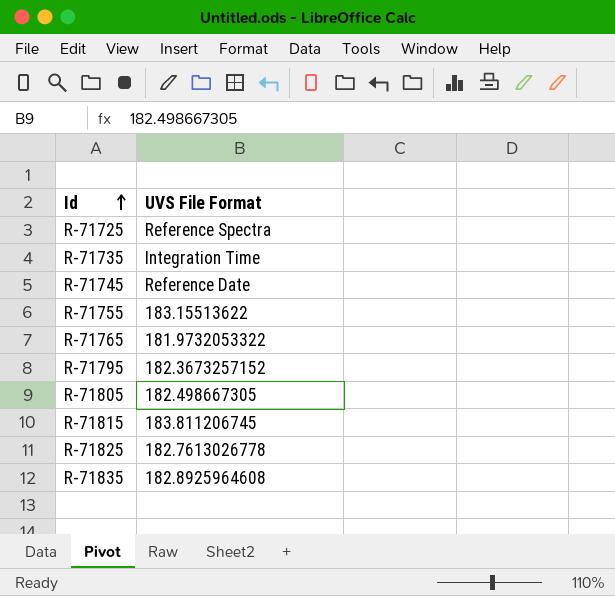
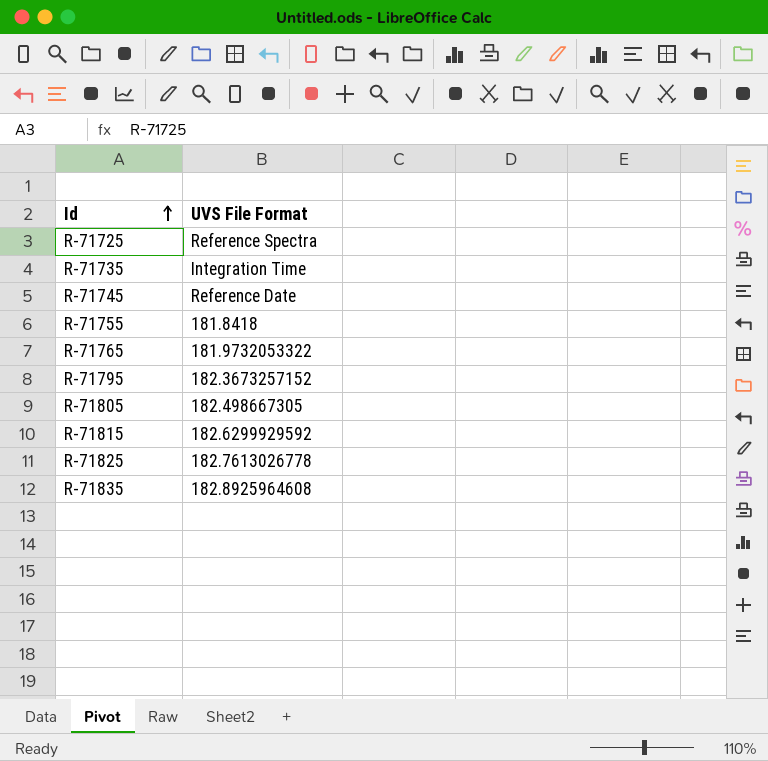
R-71755 | UVS File Format: 183.15513622 -> 181.8418
R-71815 | UVS File Format: 183.811206745 -> 182.6299929592

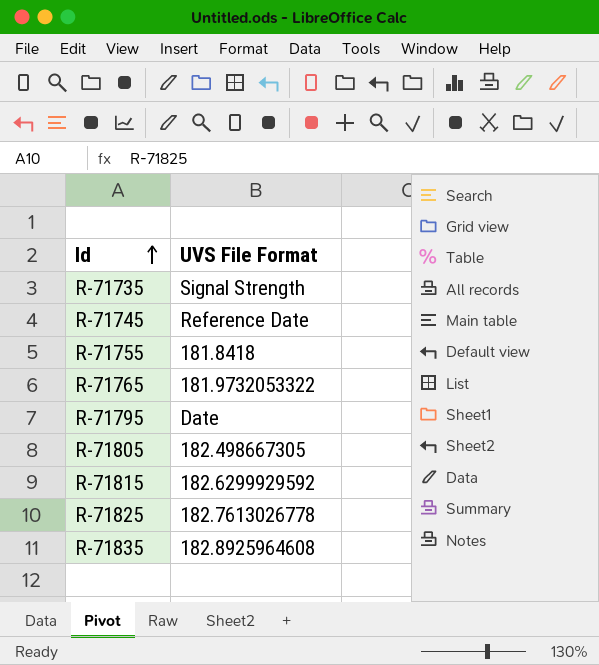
row R-71725: Reference Spectra -> none
R-71735 | UVS File Format: Integration Time -> Signal Strength
R-71795 | UVS File Format: 182.3673257152 -> Date

